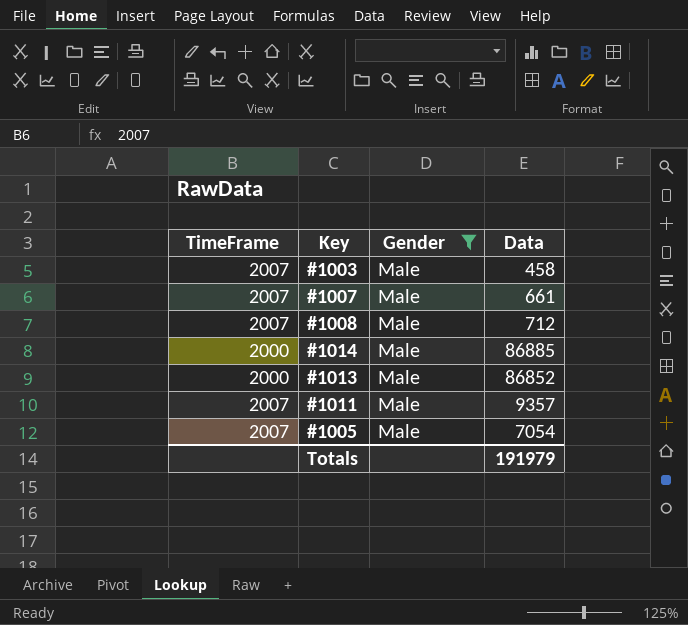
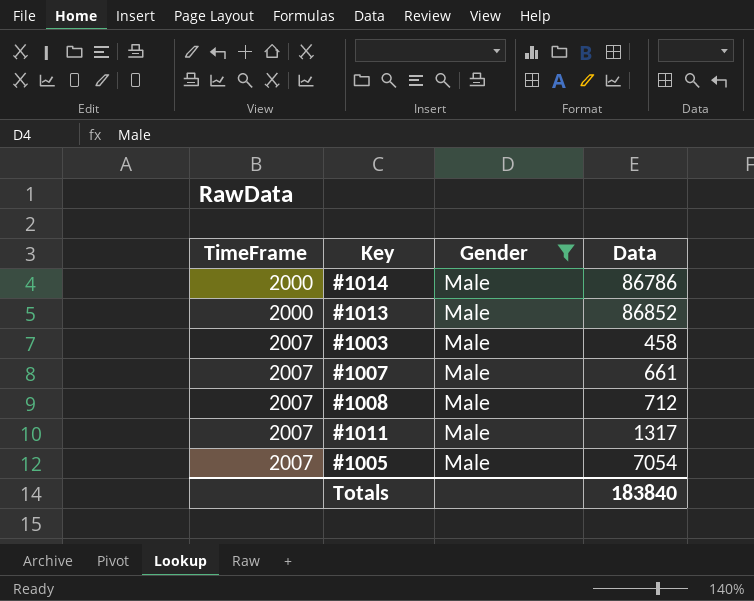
row order: none -> TimeFrame ascending
#1014 | Data: 86885 -> 86786
#1011 | Data: 9357 -> 1317
Totals | Data: 191979 -> 183840

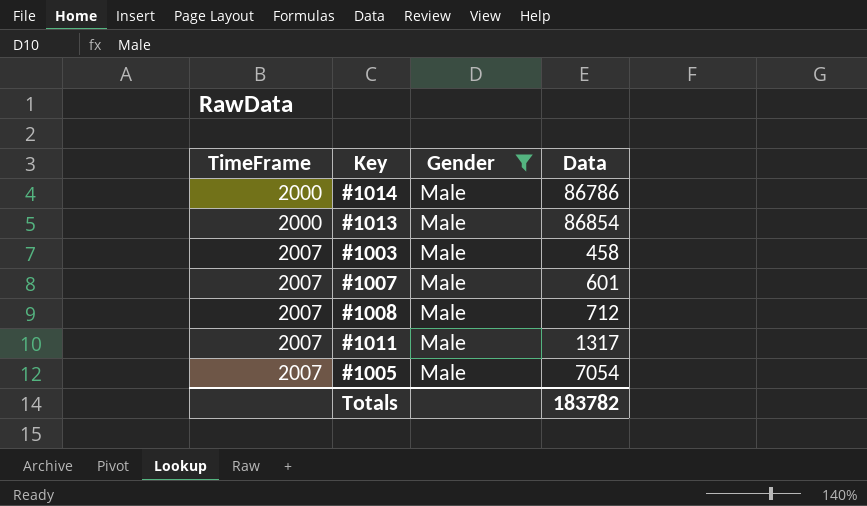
#1013 | Data: 86852 -> 86854
#1007 | Data: 661 -> 601
Totals | Data: 183840 -> 183782

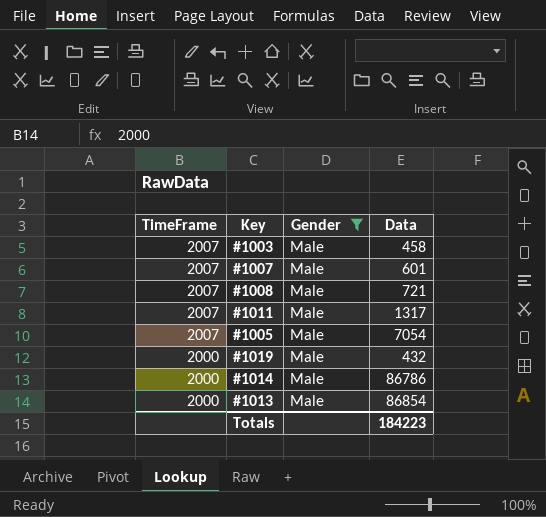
row order: TimeFrame ascending -> TimeFrame descending
#1008 | Data: 712 -> 721
row #1019: none -> 2000 | Male | 432
Totals | Data: 183782 -> 184223

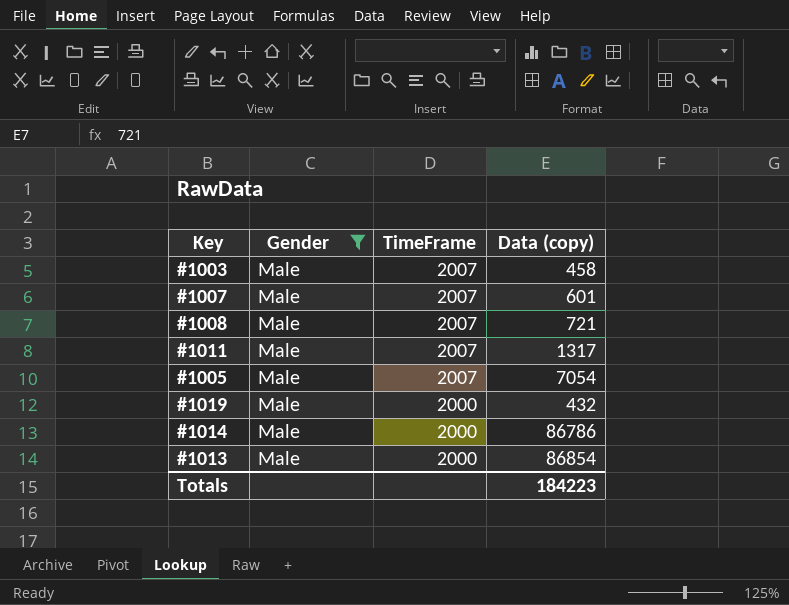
column TimeFrame | position: 1 -> 3
column name: Data -> Data (copy)

